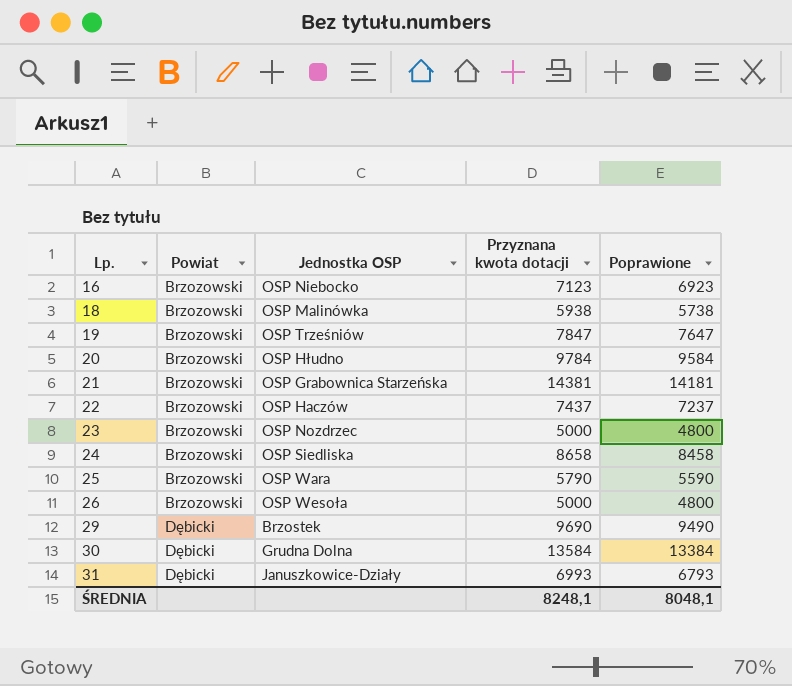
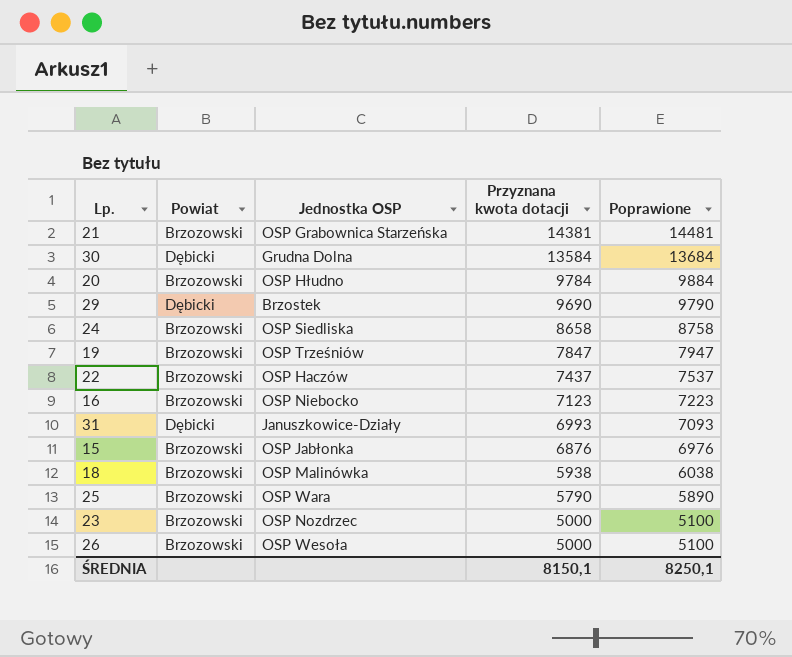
row order: Lp. ascending -> Przyznana kwota dotacji descending
column Poprawione | formula: [Przyznana kwota dotacji] - 200 -> [Przyznana kwota dotacji] + 100
row 15: none -> Brzozowski | OSP Jabłonka | 6876 | 6976
ŚREDNIA | Przyznana kwota dotacji: 8248,1 -> 8150,1
ŚREDNIA | Poprawione: 8048,1 -> 8250,1

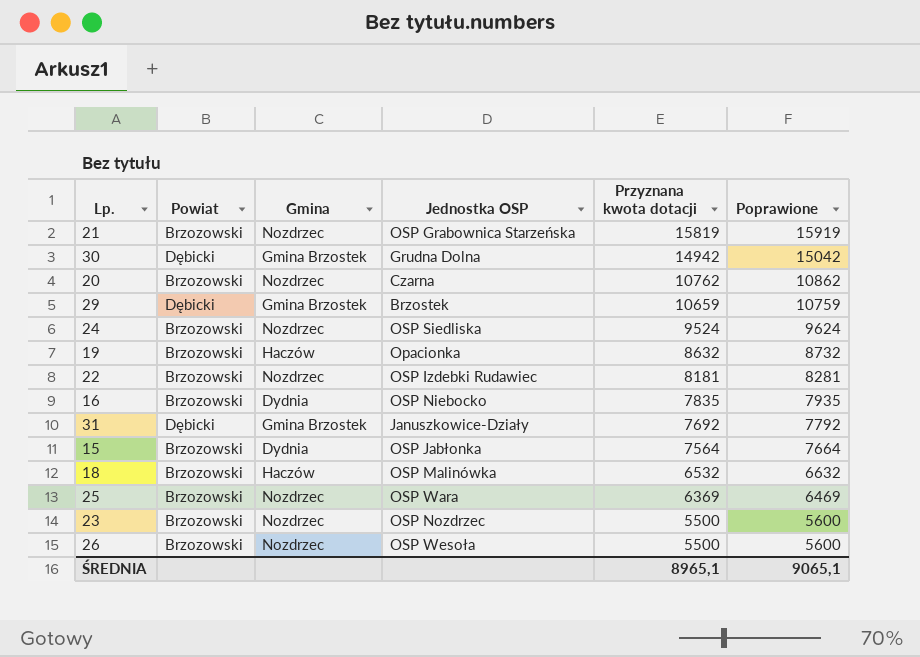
column Gmina | position: none -> 3
21 | Przyznana kwota dotacji: 14381 -> 15819
21 | Poprawione: 14481 -> 15919
30 | Przyznana kwota dotacji: 13584 -> 14942
30 | Poprawione: 13684 -> 15042
20 | Jednostka OSP: OSP Hłudno -> Czarna
20 | Przyznana kwota dotacji: 9784 -> 10762
20 | Poprawione: 9884 -> 10862
29 | Przyznana kwota dotacji: 9690 -> 10659
29 | Poprawione: 9790 -> 10759
24 | Przyznana kwota dotacji: 8658 -> 9524
24 | Poprawione: 8758 -> 9624
19 | Jednostka OSP: OSP Trześniów -> Opacionka
19 | Przyznana kwota dotacji: 7847 -> 8632
19 | Poprawione: 7947 -> 8732
22 | Jednostka OSP: OSP Haczów -> OSP Izdebki Rudawiec
22 | Przyznana kwota dotacji: 7437 -> 8181
22 | Poprawione: 7537 -> 8281
16 | Przyznana kwota dotacji: 7123 -> 7835
16 | Poprawione: 7223 -> 7935
31 | Przyznana kwota dotacji: 6993 -> 7692
31 | Poprawione: 7093 -> 7792
15 | Przyznana kwota dotacji: 6876 -> 7564
15 | Poprawione: 6976 -> 7664
18 | Przyznana kwota dotacji: 5938 -> 6532
18 | Poprawione: 6038 -> 6632
25 | Przyznana kwota dotacji: 5790 -> 6369
25 | Poprawione: 5890 -> 6469
23 | Przyznana kwota dotacji: 5000 -> 5500
23 | Poprawione: 5100 -> 5600
26 | Przyznana kwota dotacji: 5000 -> 5500
26 | Poprawione: 5100 -> 5600
ŚREDNIA | Przyznana kwota dotacji: 8150,1 -> 8965,1
ŚREDNIA | Poprawione: 8250,1 -> 9065,1

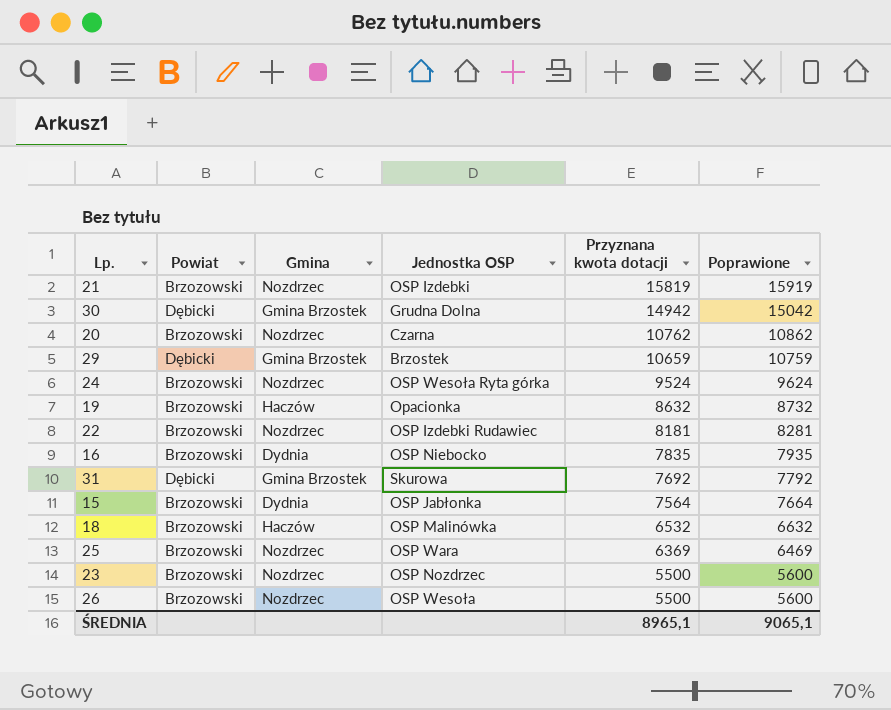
21 | Jednostka OSP: OSP Grabownica Starzeńska -> OSP Izdebki
24 | Jednostka OSP: OSP Siedliska -> OSP Wesoła Ryta górka
31 | Jednostka OSP: Januszkowice-Działy -> Skurowa

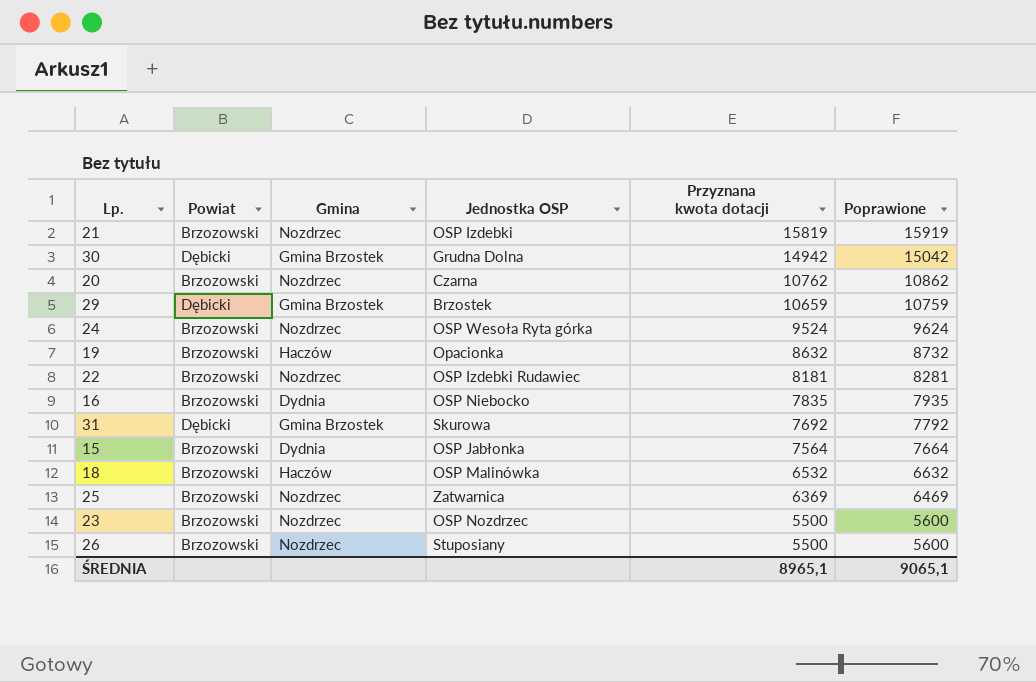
25 | Jednostka OSP: OSP Wara -> Zatwarnica
26 | Jednostka OSP: OSP Wesoła -> Stuposiany

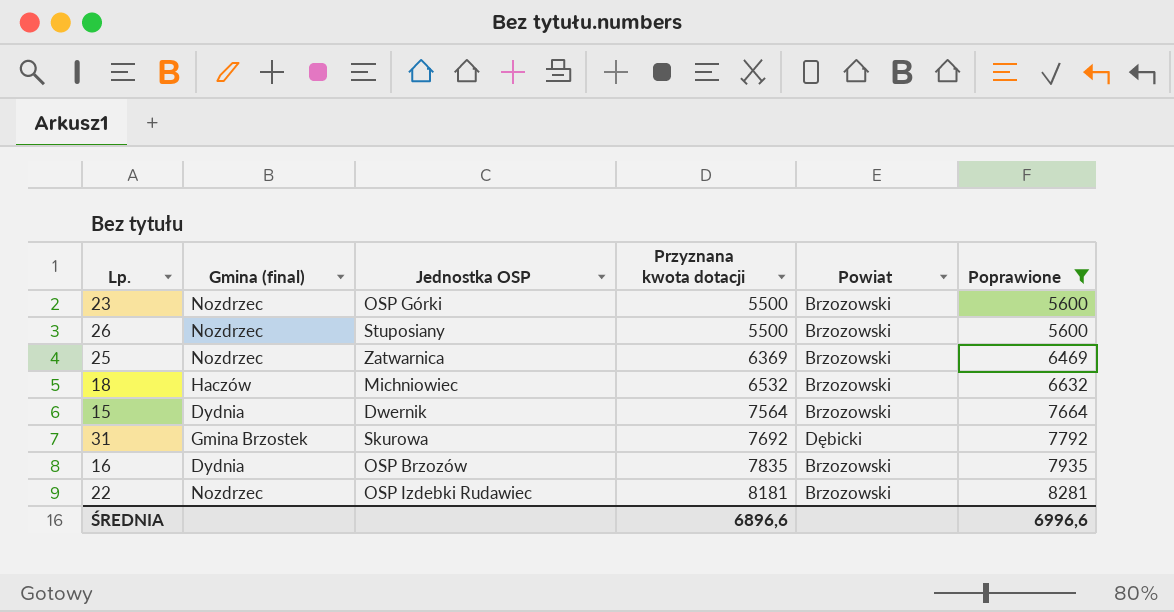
filter: none -> Poprawione <= 8281
row order: Przyznana kwota dotacji descending -> Przyznana kwota dotacji ascending
column name: Gmina -> Gmina (final)
column Powiat | position: 2 -> 5
23 | Jednostka OSP: OSP Nozdrzec -> OSP Górki
18 | Jednostka OSP: OSP Malinówka -> Michniowiec
15 | Jednostka OSP: OSP Jabłonka -> Dwernik
16 | Jednostka OSP: OSP Niebocko -> OSP Brzozów
ŚREDNIA | Przyznana kwota dotacji: 8965,1 -> 6896,6
ŚREDNIA | Poprawione: 9065,1 -> 6996,6

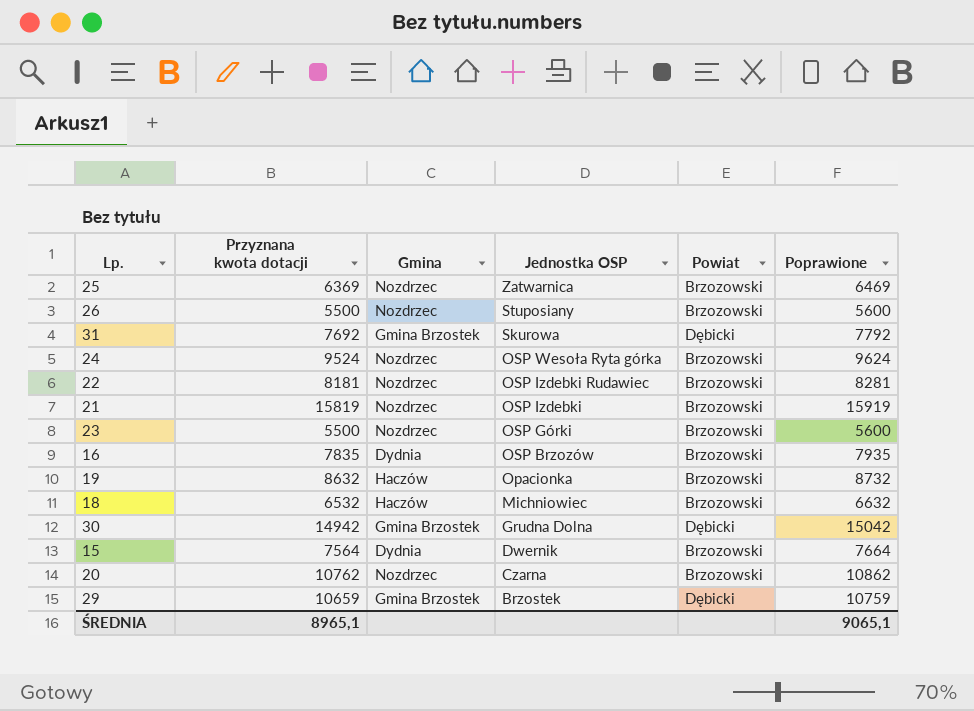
filter: Poprawione <= 8281 -> none
row order: Przyznana kwota dotacji ascending -> Jednostka OSP descending
column Przyznana kwota dotacji | position: 4 -> 2
column name: Gmina (final) -> Gmina
ŚREDNIA | Przyznana kwota dotacji: 6896,6 -> 8965,1
ŚREDNIA | Poprawione: 6996,6 -> 9065,1

